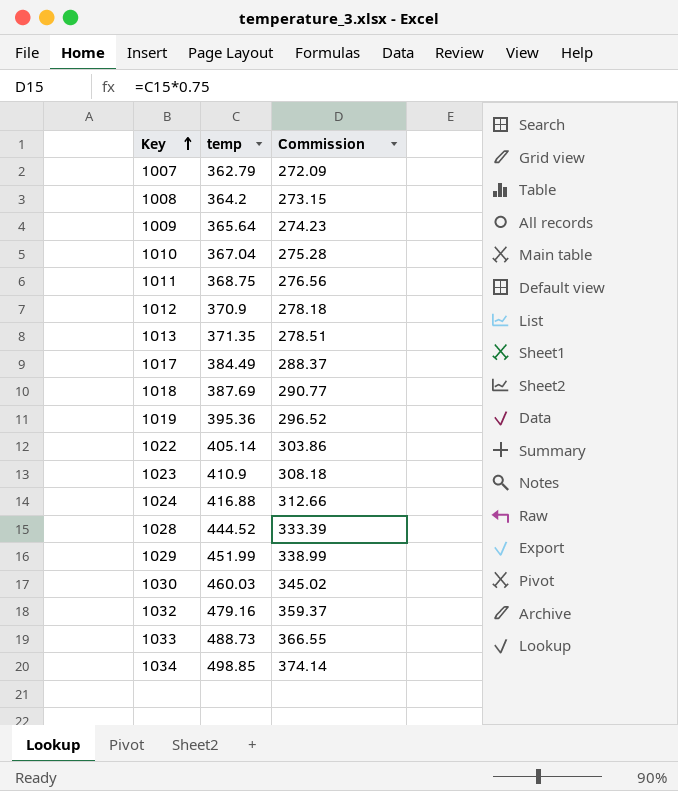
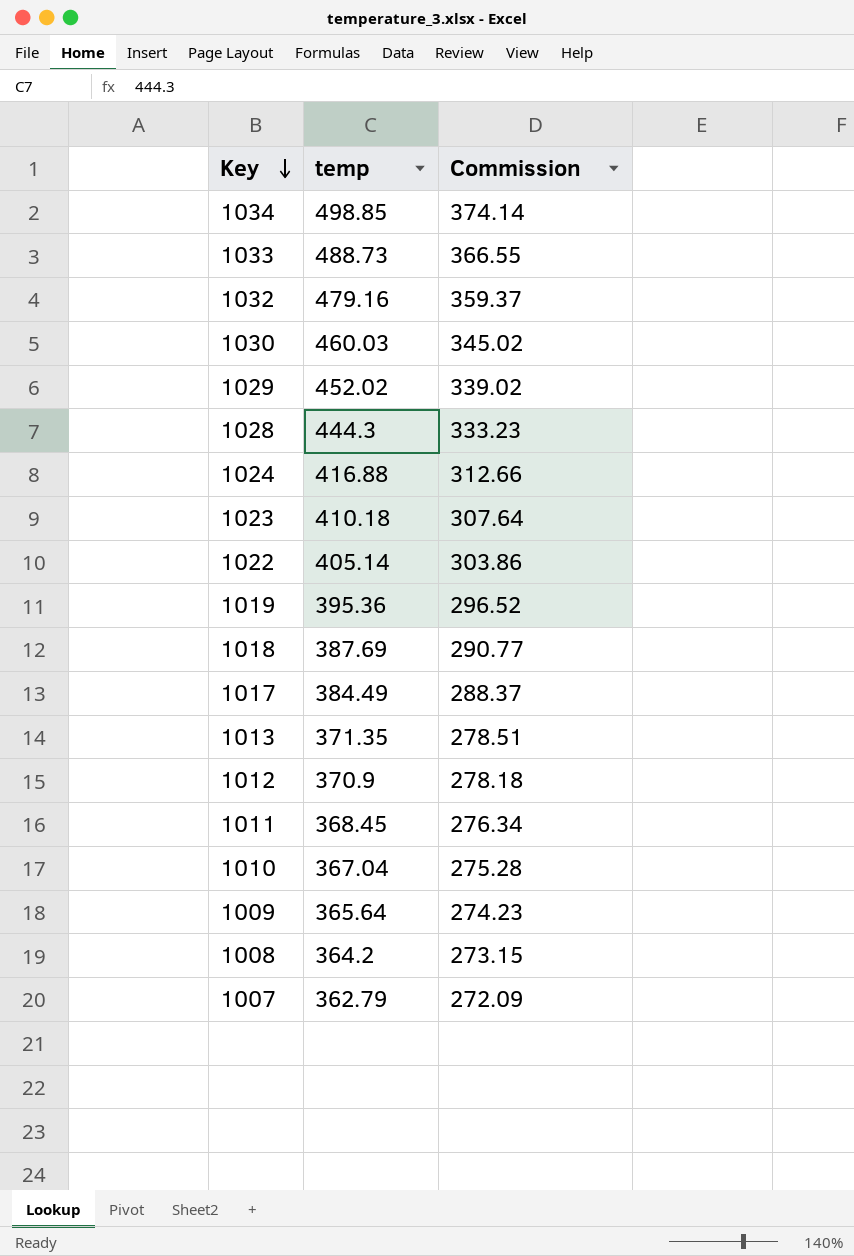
row order: Key ascending -> Key descending
1029 | temp: 451.99 -> 452.02
1029 | Commission: 338.99 -> 339.02
1028 | temp: 444.52 -> 444.3
1028 | Commission: 333.39 -> 333.23
1023 | temp: 410.9 -> 410.18
1023 | Commission: 308.18 -> 307.64
1011 | temp: 368.75 -> 368.45
1011 | Commission: 276.56 -> 276.34

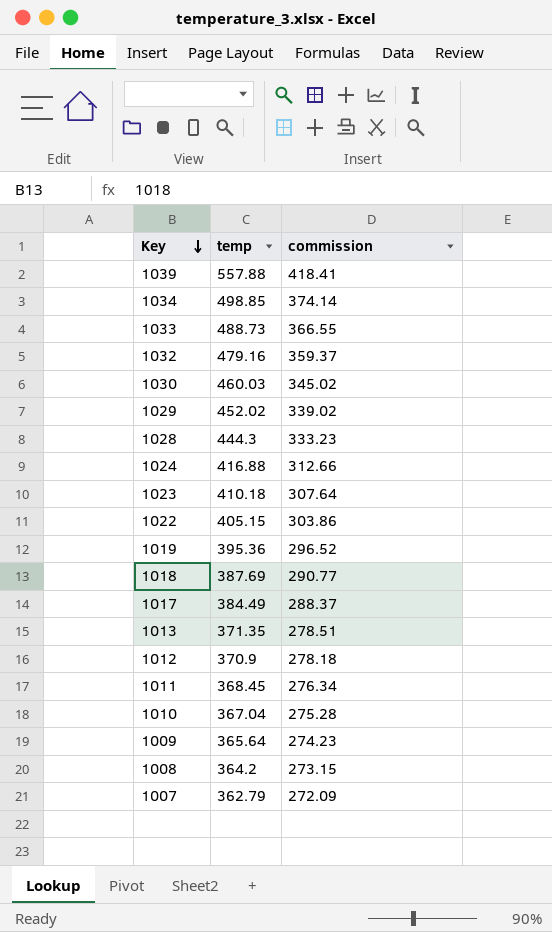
column name: Commission -> commission
row 1039: none -> 557.88 | 418.41
1022 | temp: 405.14 -> 405.15

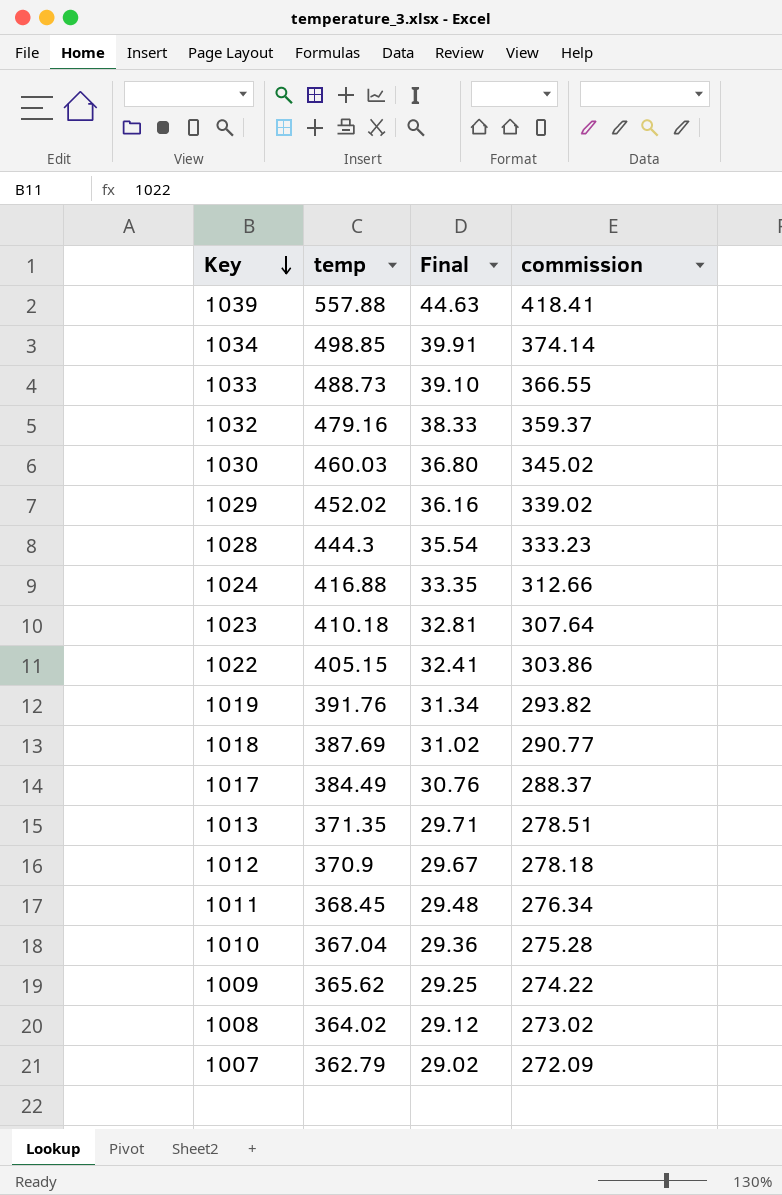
column Final | formula: none -> [temp] * 0.08
1019 | temp: 395.36 -> 391.76
1019 | commission: 296.52 -> 293.82
1009 | temp: 365.64 -> 365.62
1009 | commission: 274.23 -> 274.22
1008 | temp: 364.2 -> 364.02
1008 | commission: 273.15 -> 273.02

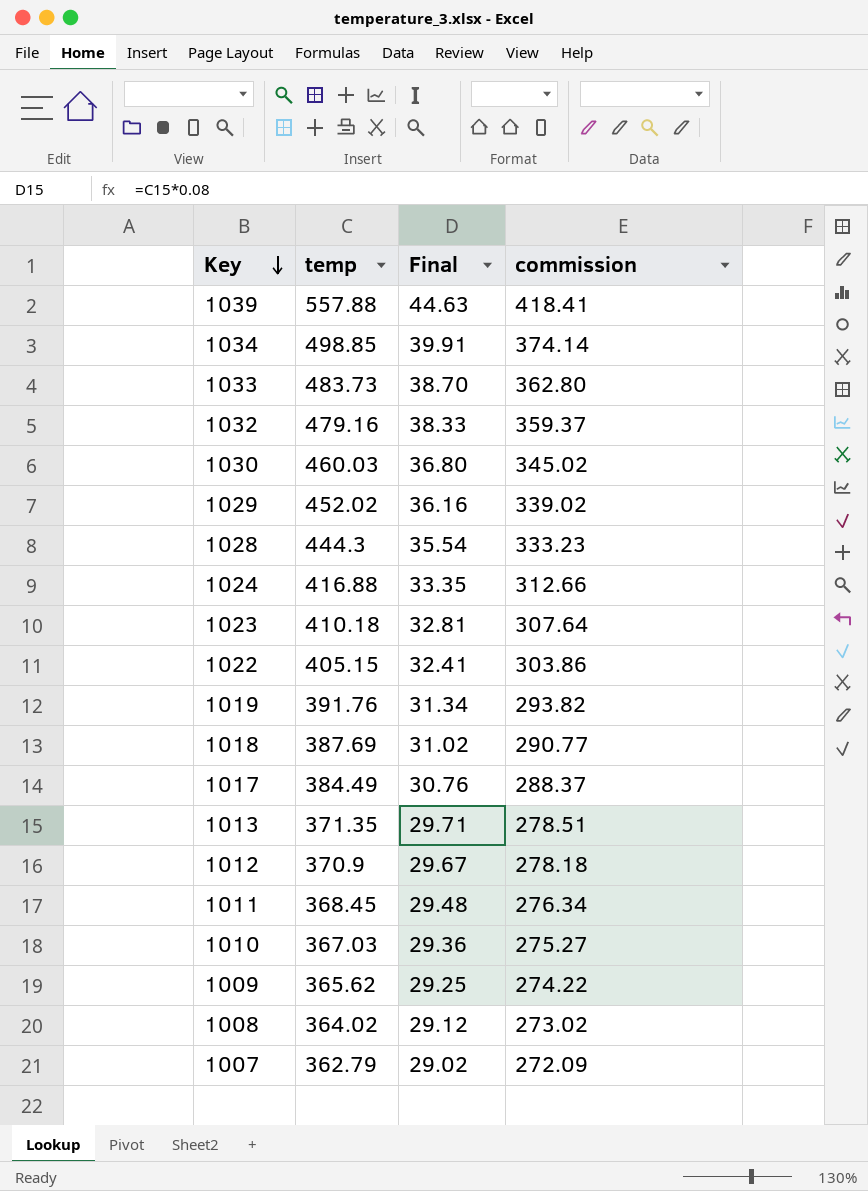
1033 | temp: 488.73 -> 483.73
1033 | Final: 39.10 -> 38.70
1033 | commission: 366.55 -> 362.80
1010 | temp: 367.04 -> 367.03
1010 | commission: 275.28 -> 275.27

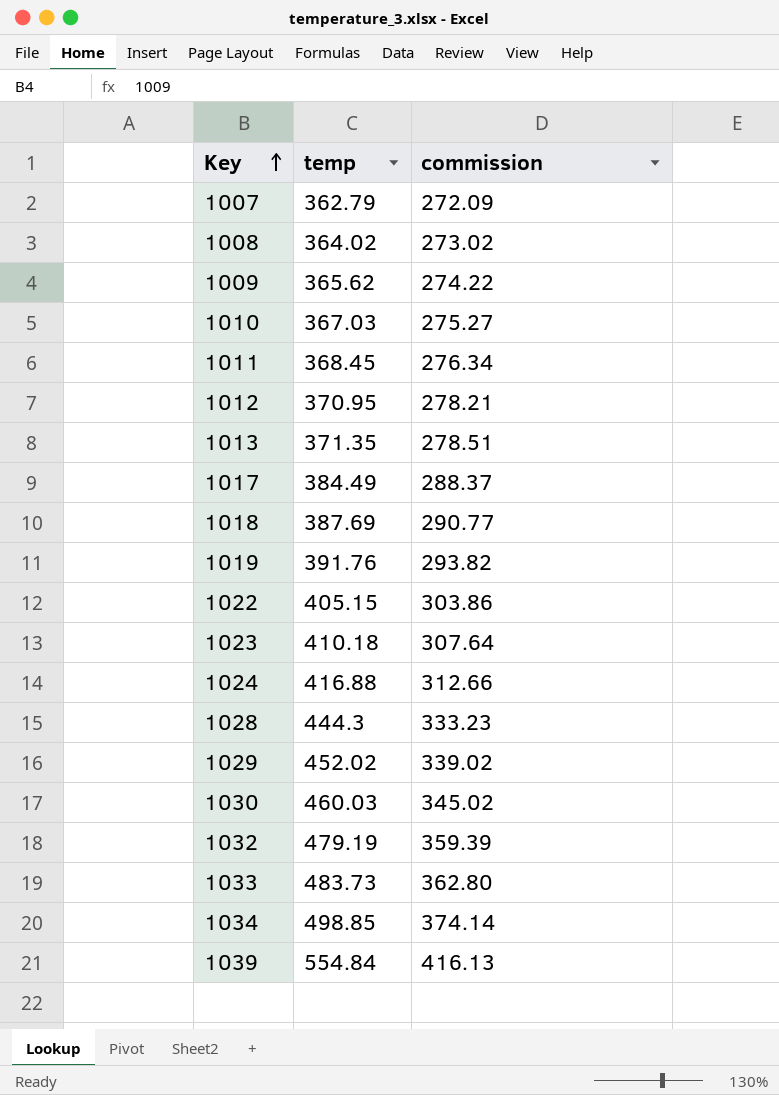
row order: Key descending -> Key ascending
column Final | formula: [temp] * 0.08 -> none
1012 | temp: 370.9 -> 370.95
1012 | commission: 278.18 -> 278.21
1032 | temp: 479.16 -> 479.19
1032 | commission: 359.37 -> 359.39
1039 | temp: 557.88 -> 554.84
1039 | commission: 418.41 -> 416.13

